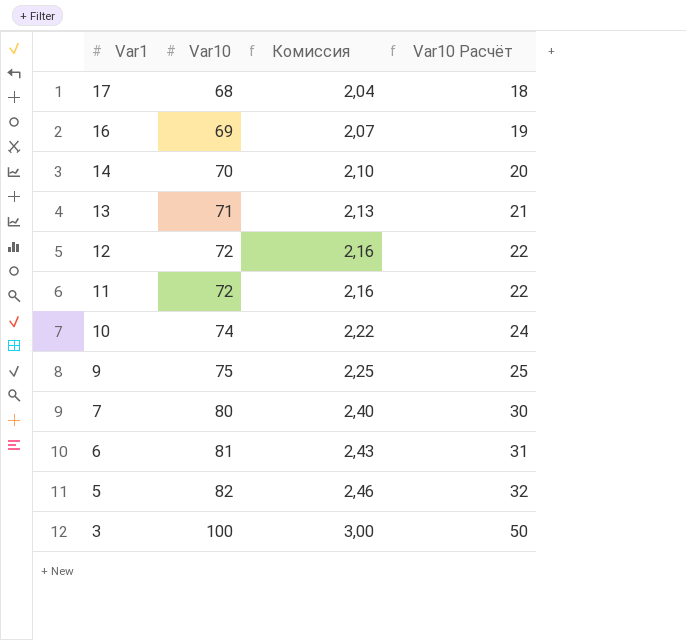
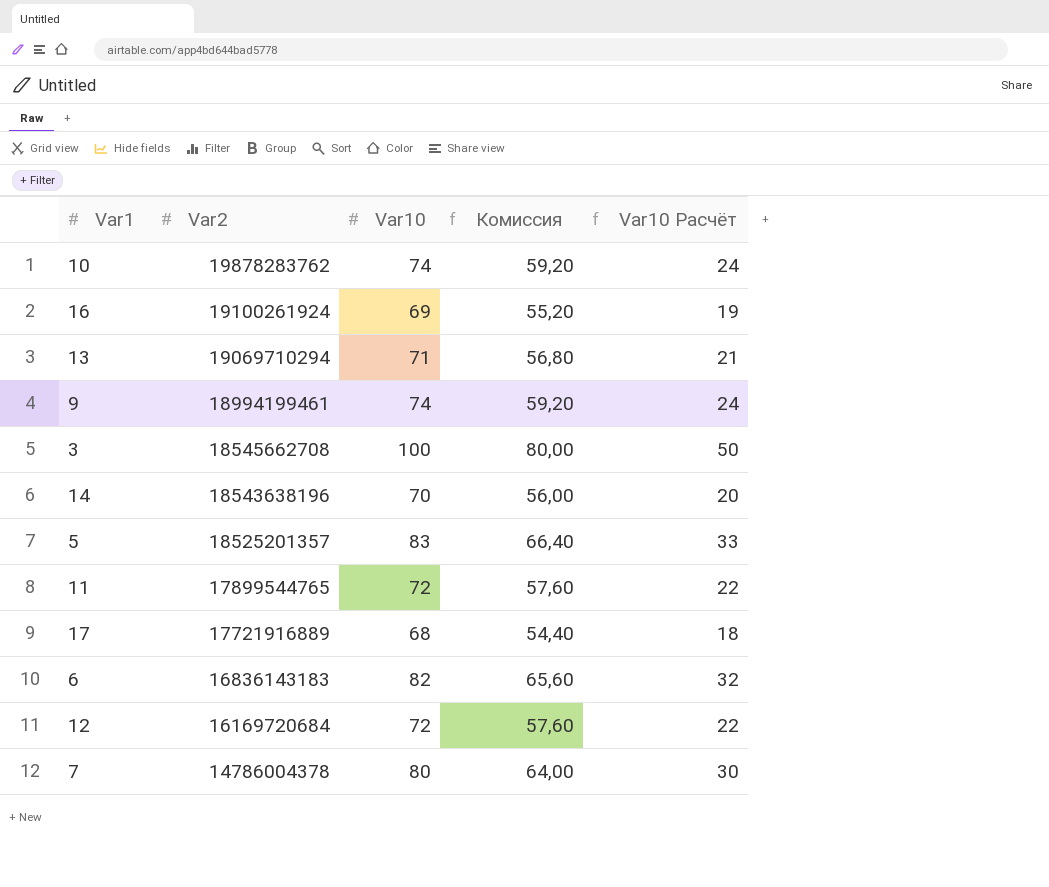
row order: Var1 descending -> Var2 descending
column Var2 | position: none -> 2
column Комиссия | formula: [Var10] * 0,03 -> [Var10] * 0,8
9 | Var10: 75 -> 74
9 | Var10 Расчёт: 25 -> 24
5 | Var10: 82 -> 83
5 | Var10 Расчёт: 32 -> 33
6 | Var10: 81 -> 82
6 | Var10 Расчёт: 31 -> 32

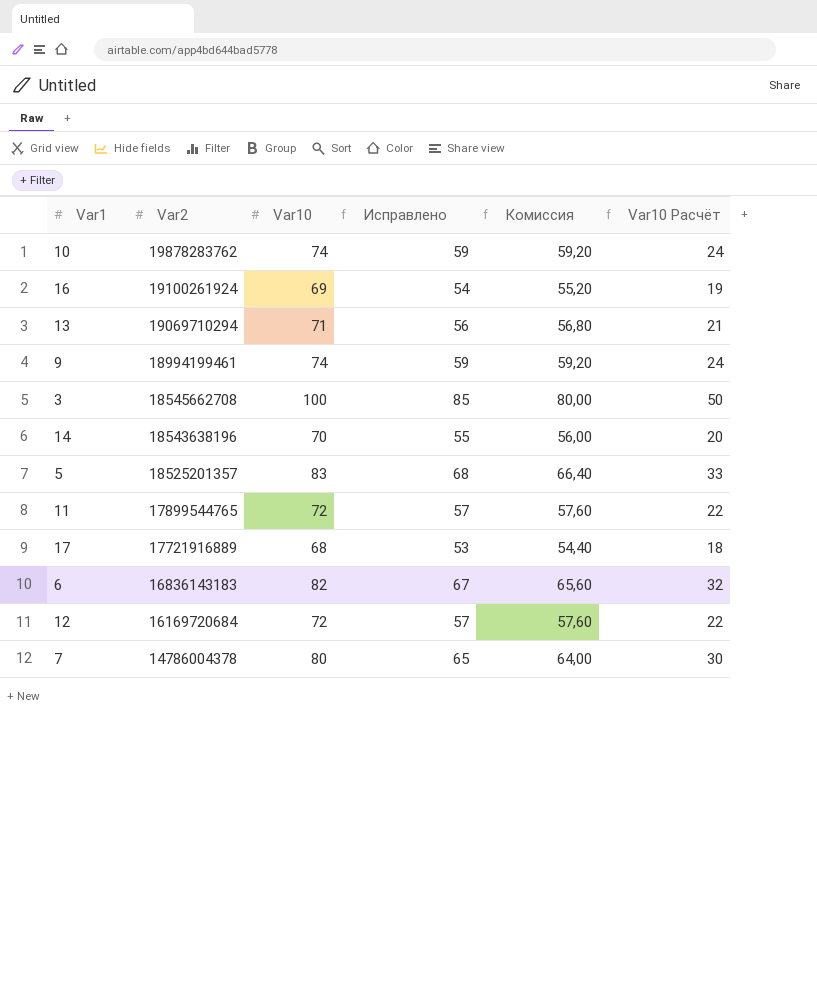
column Исправлено | formula: none -> [Var10] - 15

